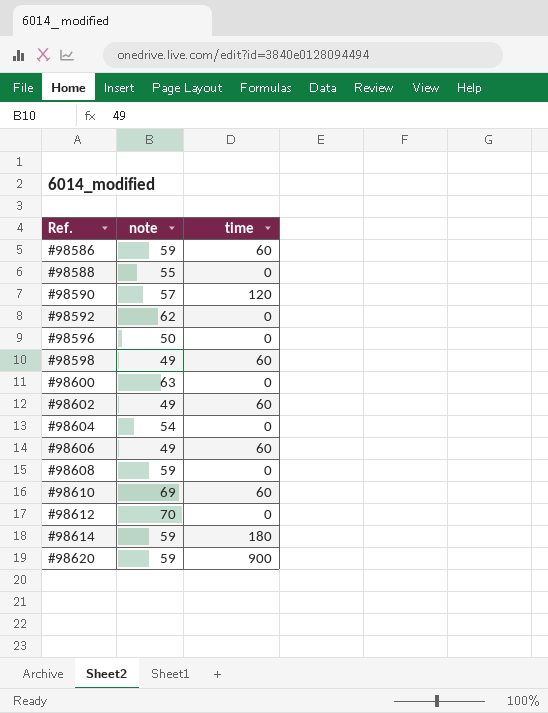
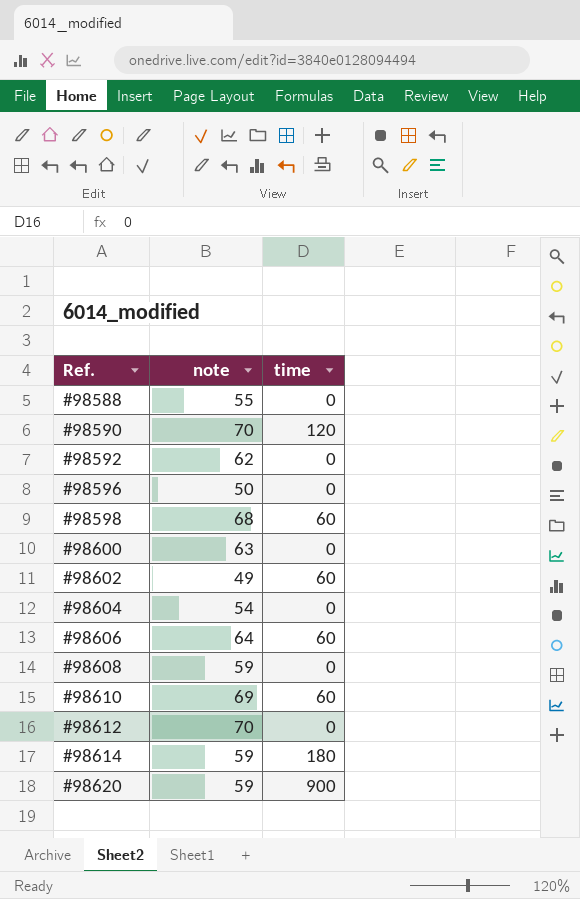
row #98586: 59 | 60 -> none
#98590 | note: 57 -> 70
#98598 | note: 49 -> 68
#98606 | note: 49 -> 64

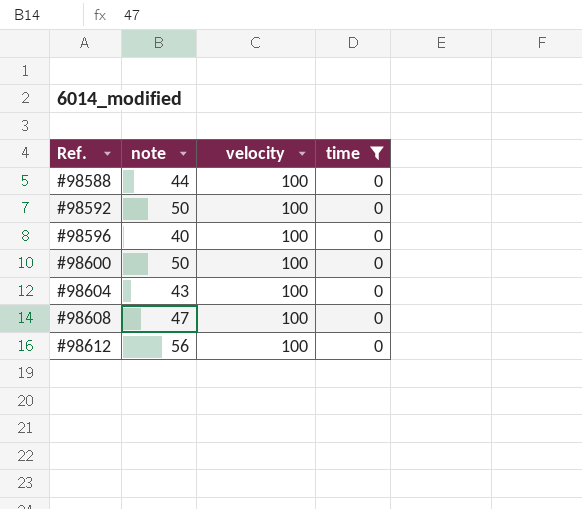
filter: none -> time = 0
column velocity | position: none -> 3
#98588 | note: 55 -> 44
#98592 | note: 62 -> 50
#98596 | note: 50 -> 40
#98600 | note: 63 -> 50
#98604 | note: 54 -> 43
#98608 | note: 59 -> 47
#98612 | note: 70 -> 56

